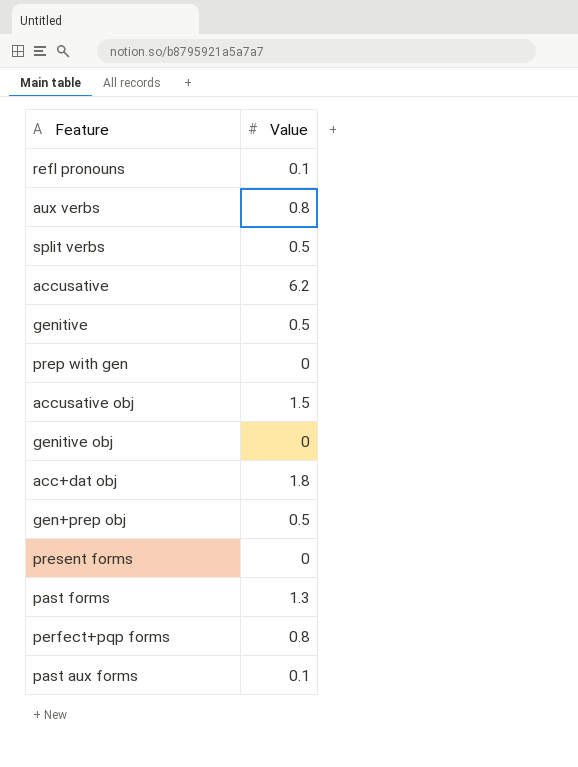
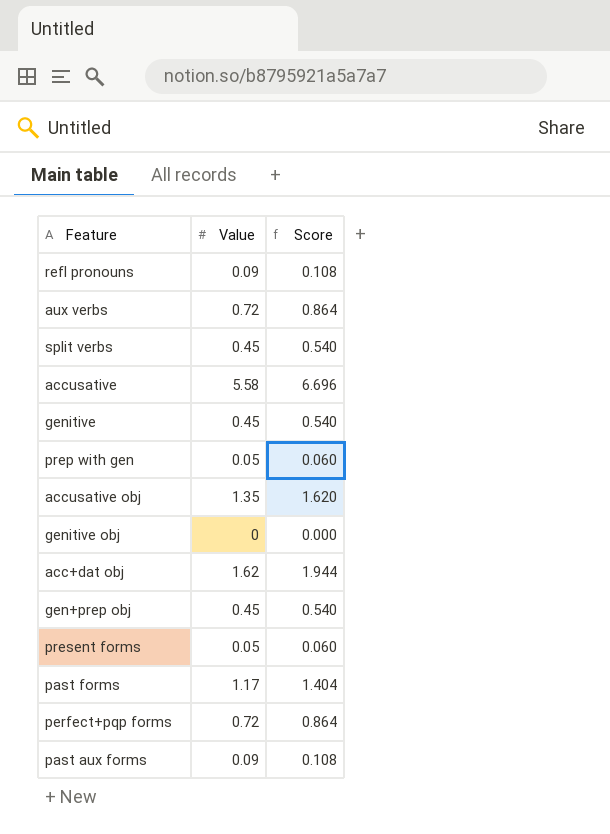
column Score | formula: none -> [Value] * 1.2
refl pronouns | Value: 0.1 -> 0.09
aux verbs | Value: 0.8 -> 0.72
split verbs | Value: 0.5 -> 0.45
accusative | Value: 6.2 -> 5.58
genitive | Value: 0.5 -> 0.45
prep with gen | Value: 0 -> 0.05
accusative obj | Value: 1.5 -> 1.35
acc+dat obj | Value: 1.8 -> 1.62
gen+prep obj | Value: 0.5 -> 0.45
present forms | Value: 0 -> 0.05
past forms | Value: 1.3 -> 1.17
perfect+pqp forms | Value: 0.8 -> 0.72
past aux forms | Value: 0.1 -> 0.09

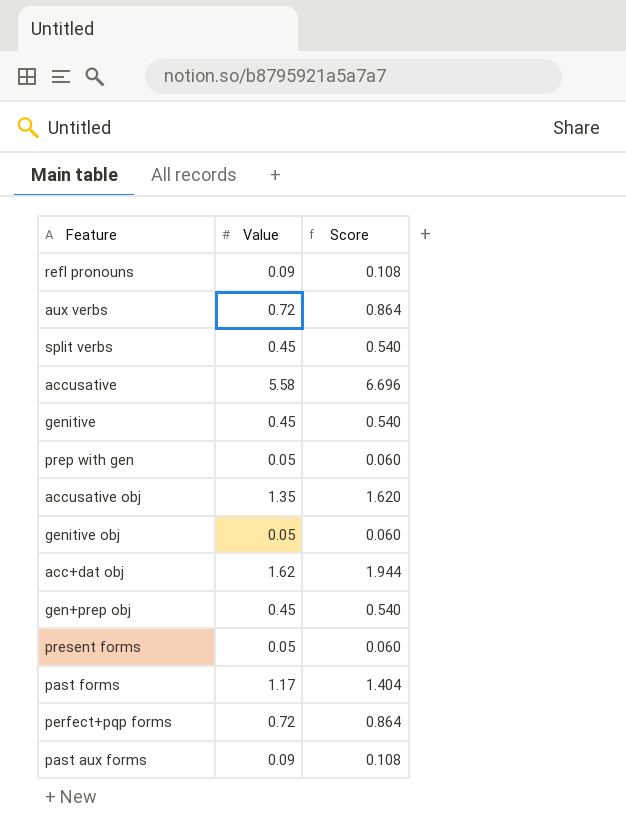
genitive obj | Value: 0 -> 0.05
genitive obj | Score: 0.000 -> 0.060

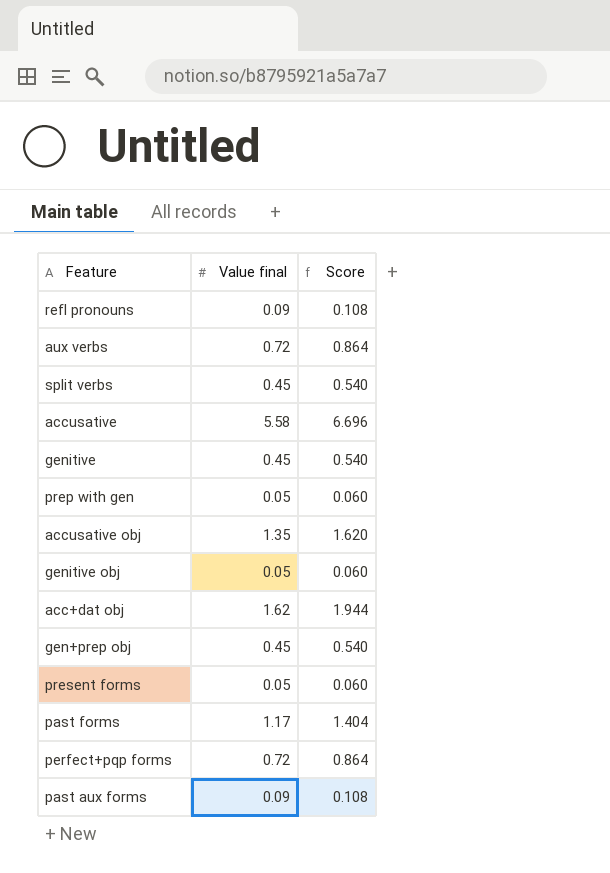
column name: Value -> Value final

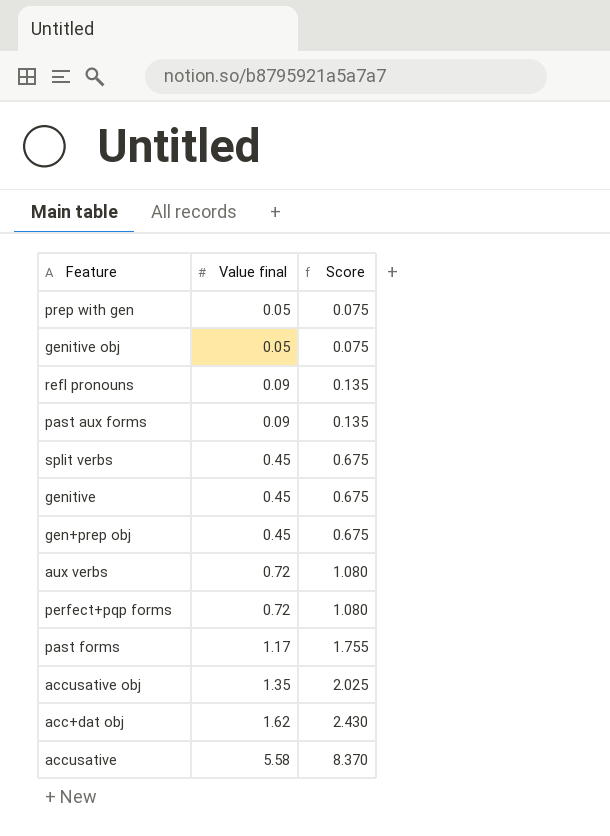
row order: none -> Value final ascending
column Score | formula: [Value final] * 1.2 -> [Value final] * 1.5
row present forms: 0.05 | 0.060 -> none

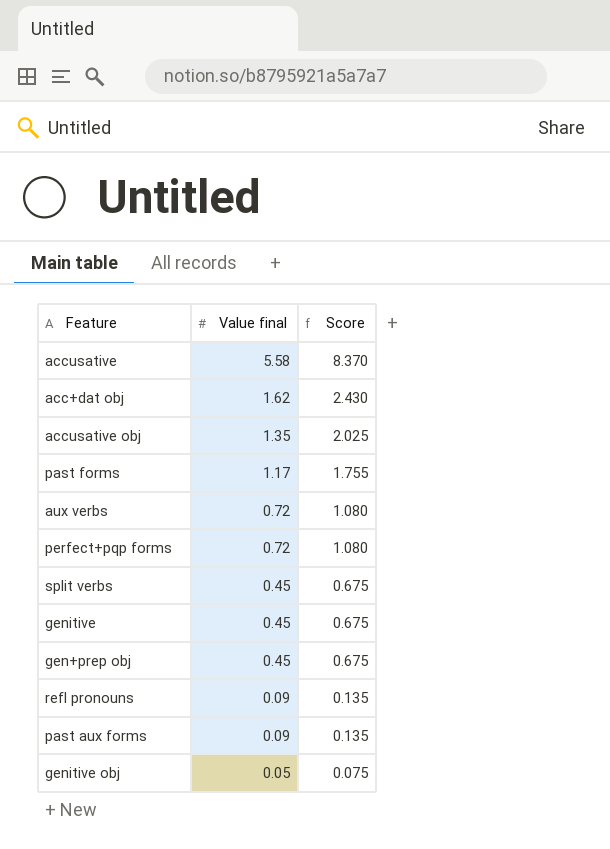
row order: Value final ascending -> Value final descending
row prep with gen: 0.05 | 0.075 -> none

